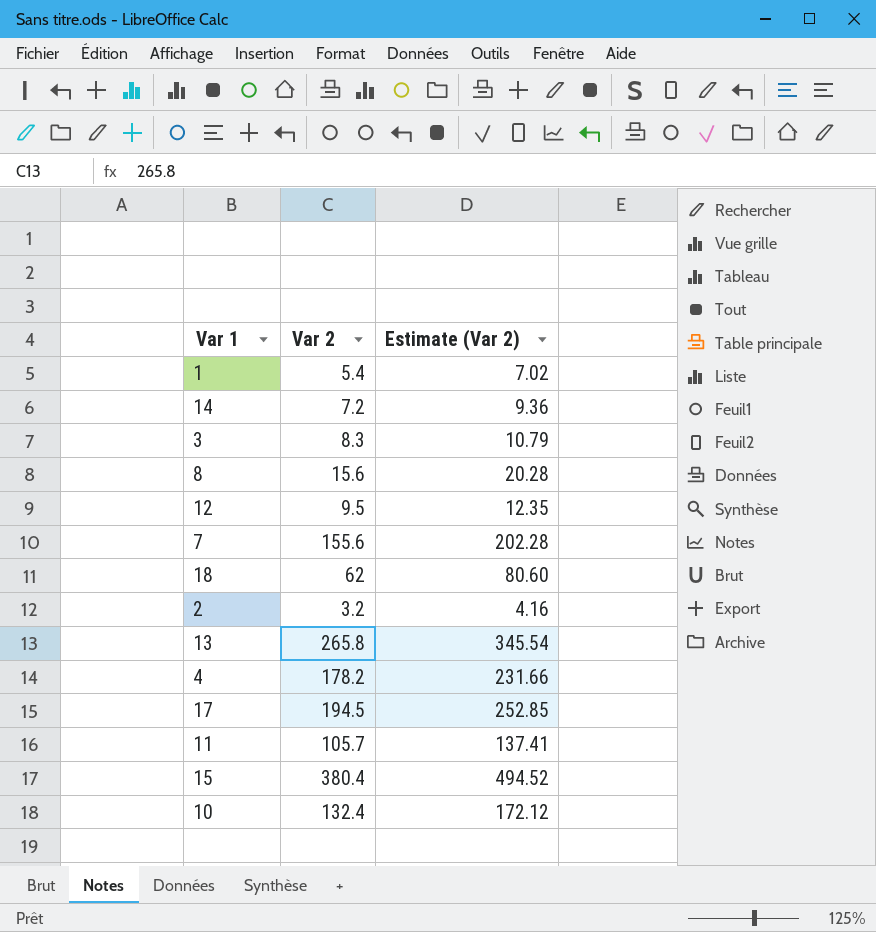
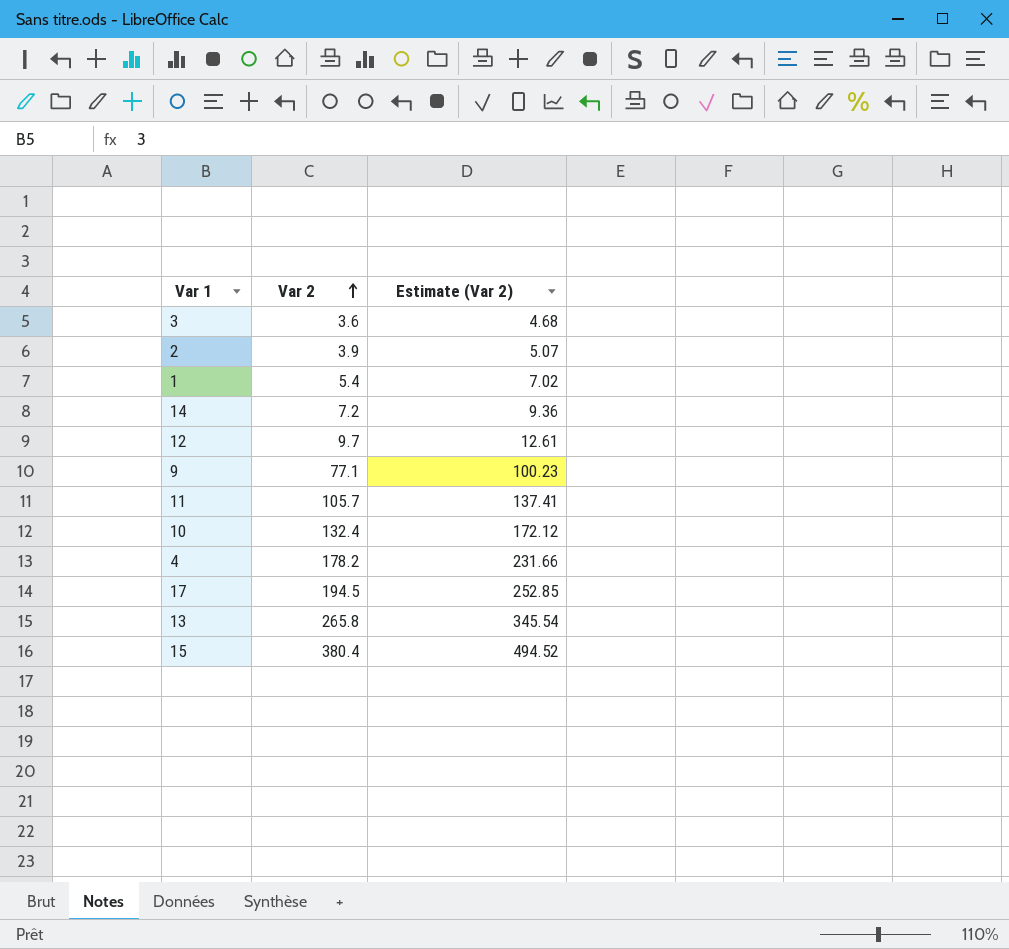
row order: none -> Var 2 ascending
row 8: 15.6 | 20.28 -> none
row 7: 155.6 | 202.28 -> none
row 18: 62 | 80.60 -> none
3 | Var 2: 8.3 -> 3.6
3 | Estimate (Var 2): 10.79 -> 4.68
2 | Var 2: 3.2 -> 3.9
2 | Estimate (Var 2): 4.16 -> 5.07
12 | Var 2: 9.5 -> 9.7
12 | Estimate (Var 2): 12.35 -> 12.61
row 9: none -> 77.1 | 100.23

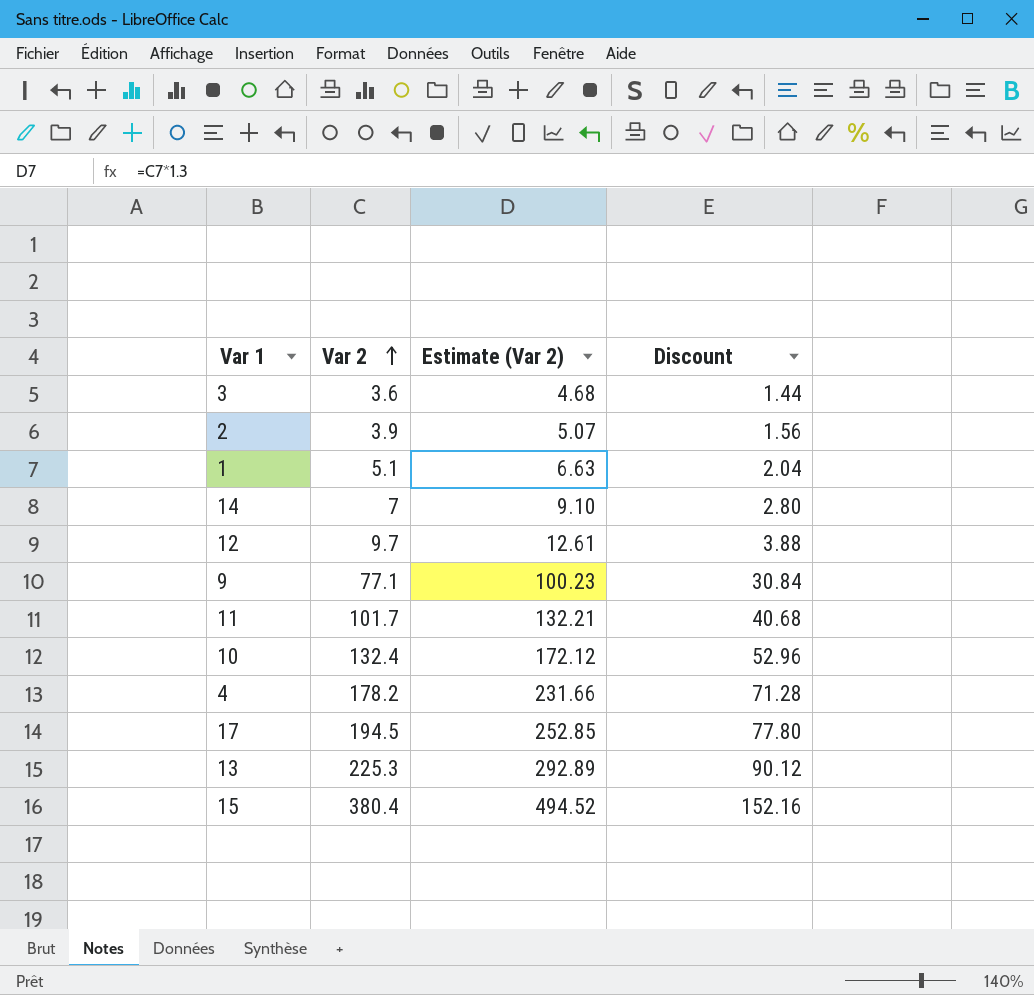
column Discount | formula: none -> [Var 2] * 0.4
1 | Var 2: 5.4 -> 5.1
1 | Estimate (Var 2): 7.02 -> 6.63
14 | Var 2: 7.2 -> 7
14 | Estimate (Var 2): 9.36 -> 9.10
11 | Var 2: 105.7 -> 101.7
11 | Estimate (Var 2): 137.41 -> 132.21
13 | Var 2: 265.8 -> 225.3
13 | Estimate (Var 2): 345.54 -> 292.89

